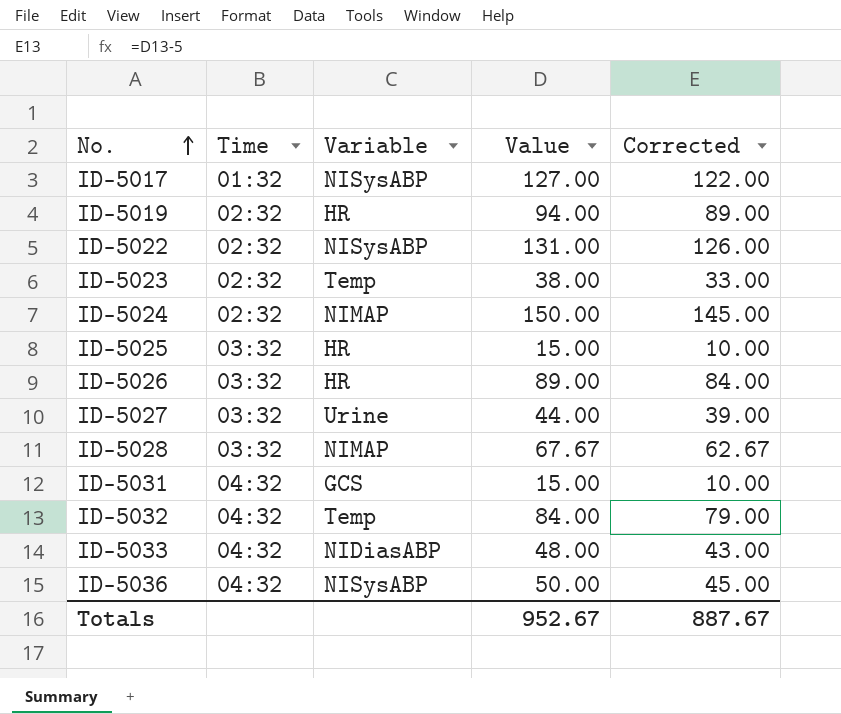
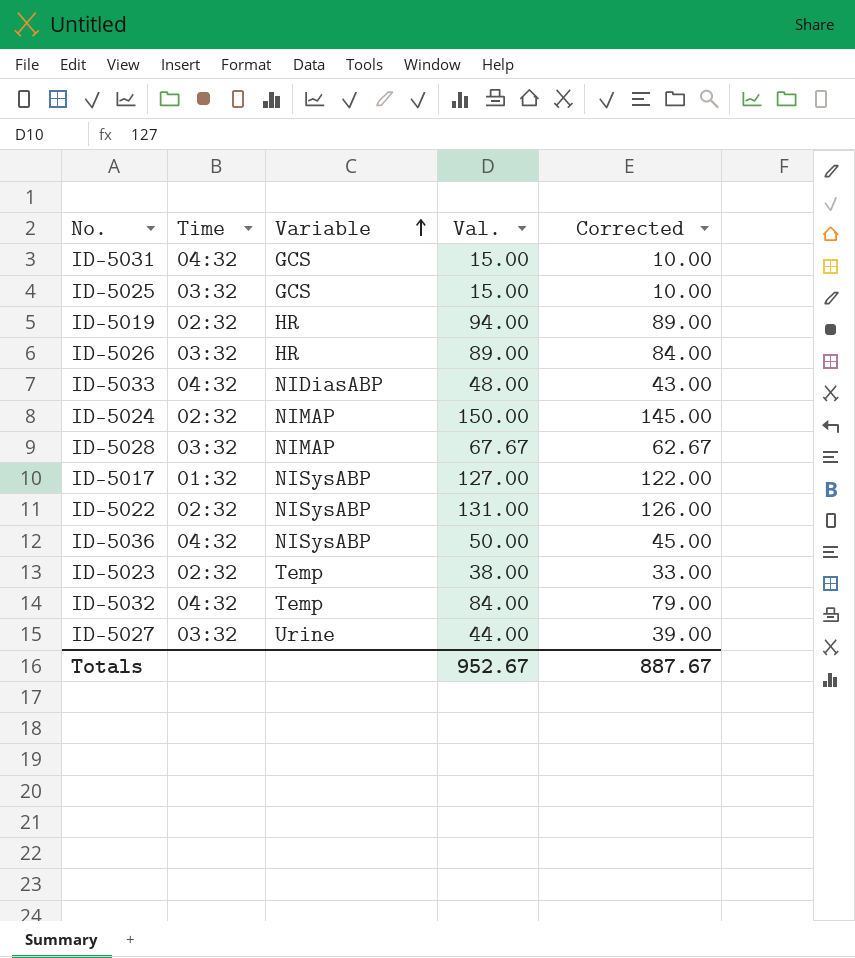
row order: No. ascending -> Variable ascending
column name: Value -> Val.
ID-5025 | Variable: HR -> GCS

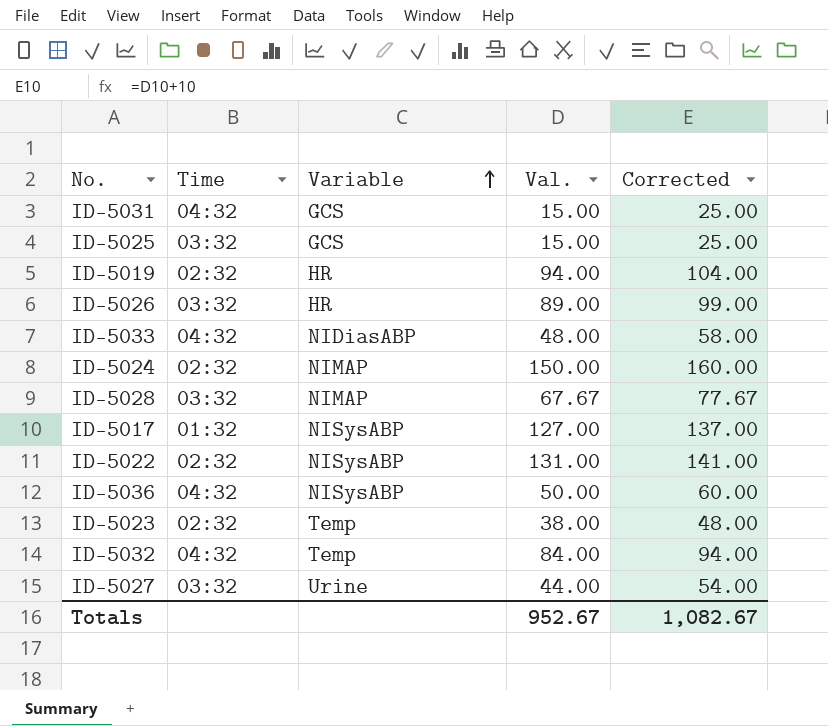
column Corrected | formula: [Val.] - 5 -> [Val.] + 10
Totals | Corrected: 887.67 -> 1,082.67

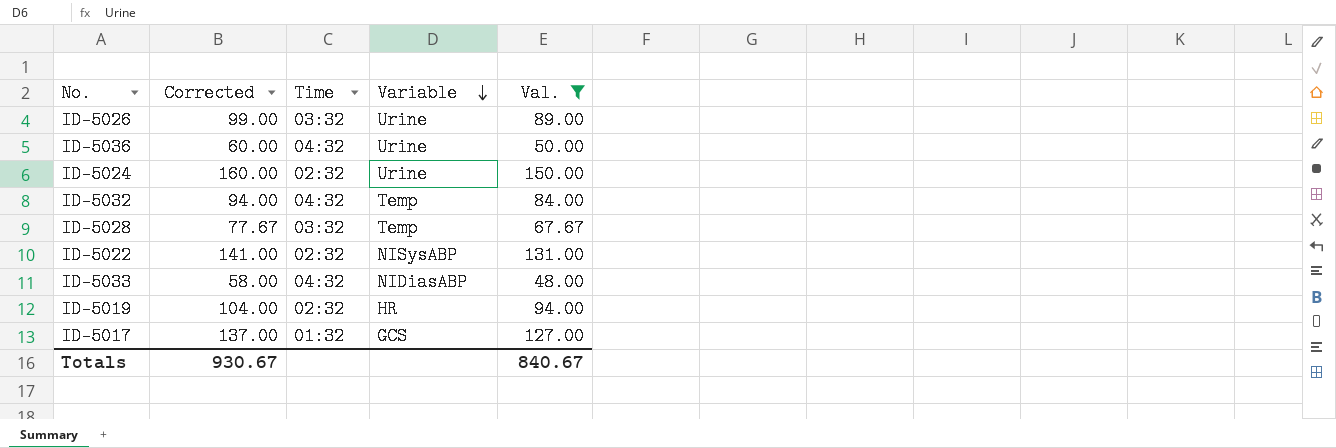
filter: none -> Val. >= 48.00
row order: Variable ascending -> Variable descending
column Corrected | position: 5 -> 2
ID-5026 | Variable: HR -> Urine
ID-5036 | Variable: NISysABP -> Urine
ID-5024 | Variable: NIMAP -> Urine
ID-5028 | Variable: NIMAP -> Temp
ID-5017 | Variable: NISysABP -> GCS
Totals | Corrected: 1,082.67 -> 930.67
Totals | Val.: 952.67 -> 840.67

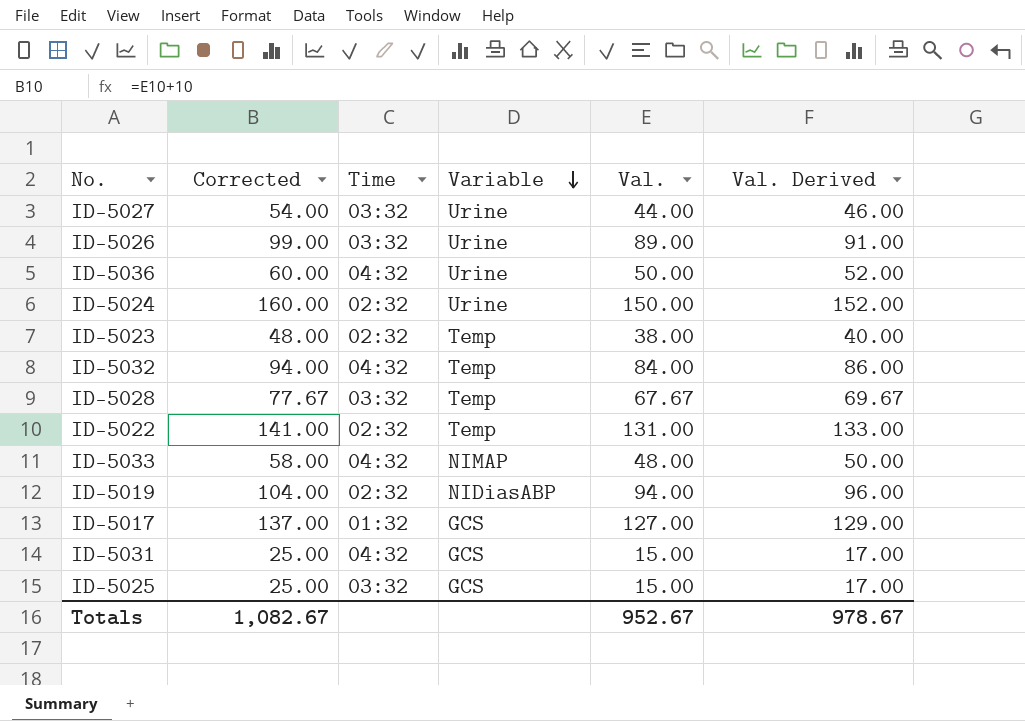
filter: Val. >= 48.00 -> none
column Val. Derived | formula: none -> [Val.] + 2
ID-5022 | Variable: NISysABP -> Temp
ID-5033 | Variable: NIDiasABP -> NIMAP
ID-5019 | Variable: HR -> NIDiasABP
Totals | Corrected: 930.67 -> 1,082.67
Totals | Val.: 840.67 -> 952.67

